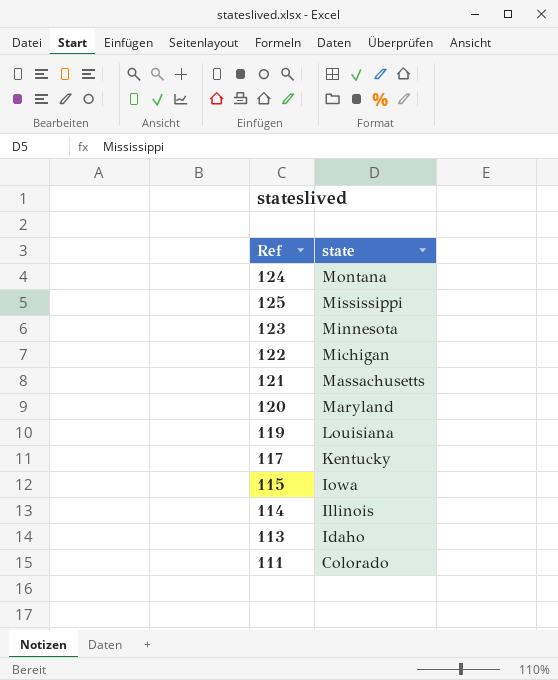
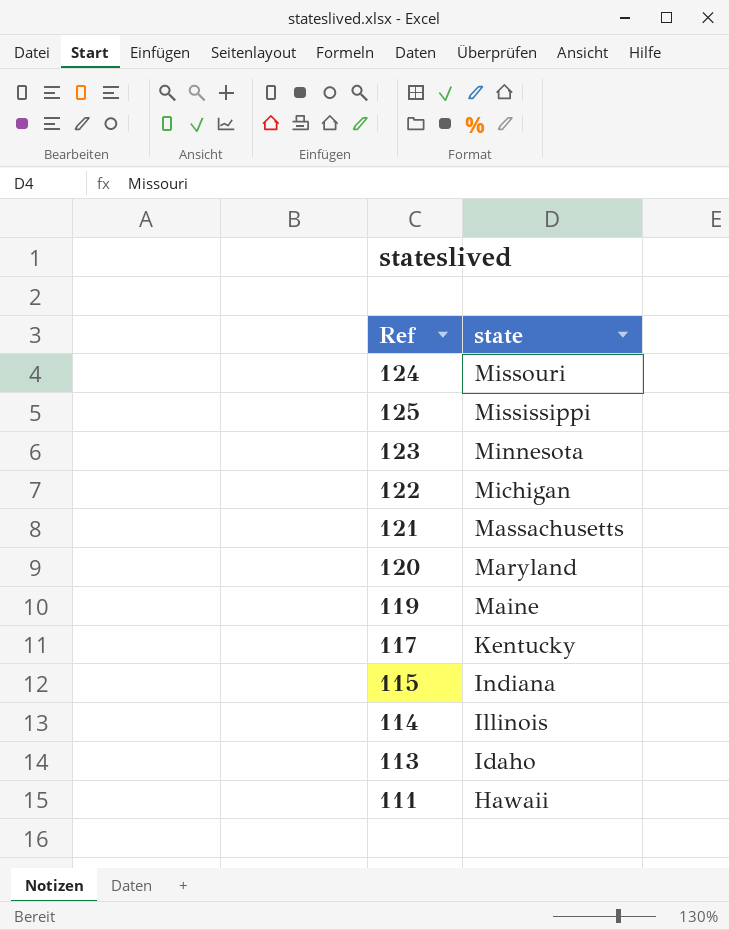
124 | state: Montana -> Missouri
119 | state: Louisiana -> Maine
115 | state: Iowa -> Indiana
111 | state: Colorado -> Hawaii

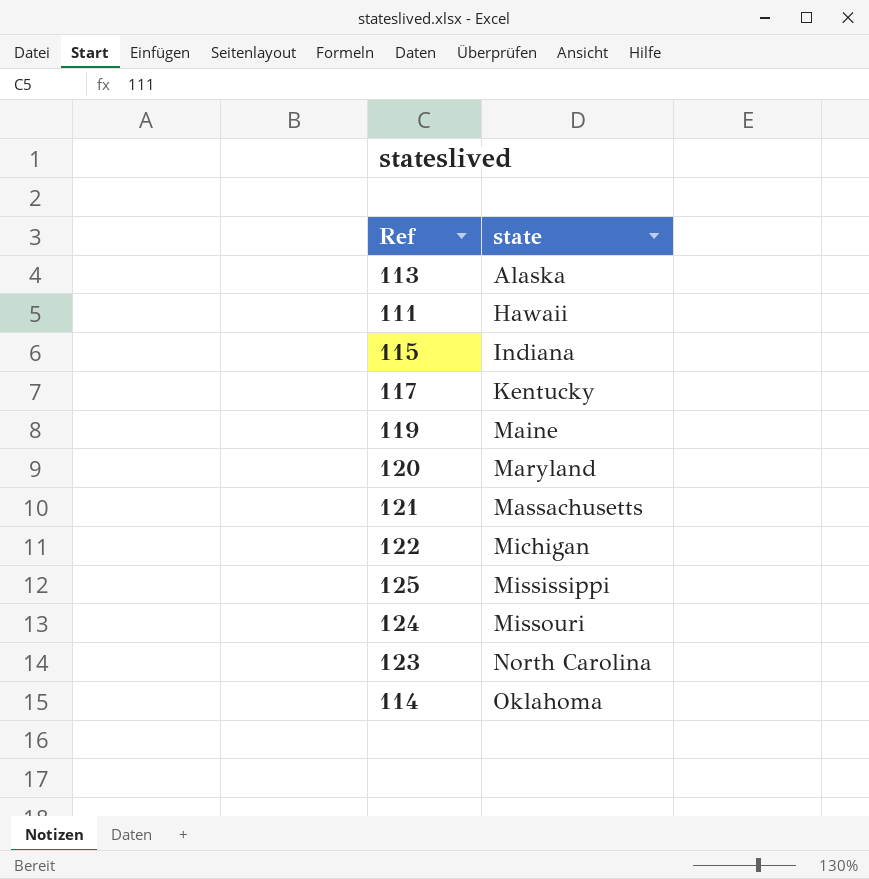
row order: state descending -> state ascending
113 | state: Idaho -> Alaska
123 | state: Minnesota -> North Carolina
114 | state: Illinois -> Oklahoma

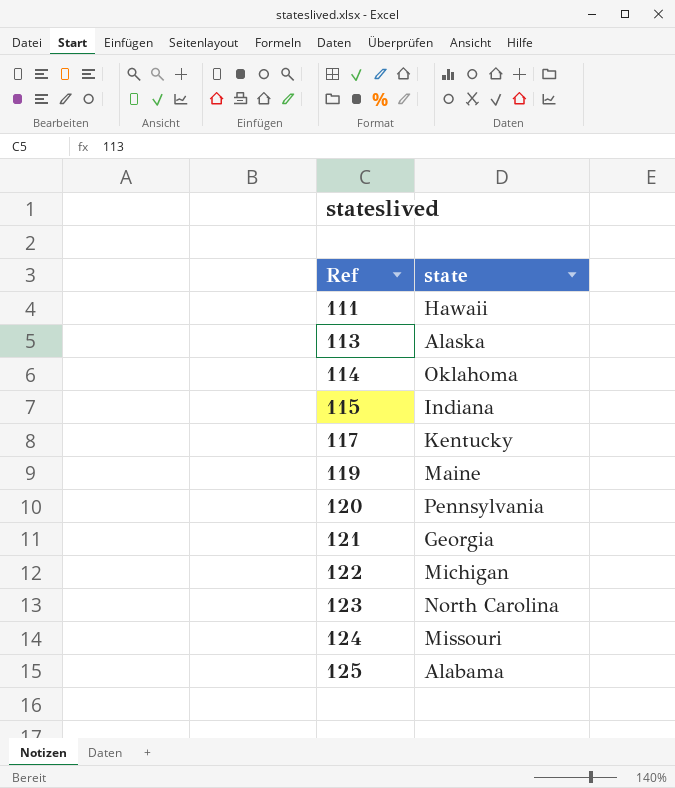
row order: state ascending -> Ref ascending
120 | state: Maryland -> Pennsylvania
121 | state: Massachusetts -> Georgia
125 | state: Mississippi -> Alabama

